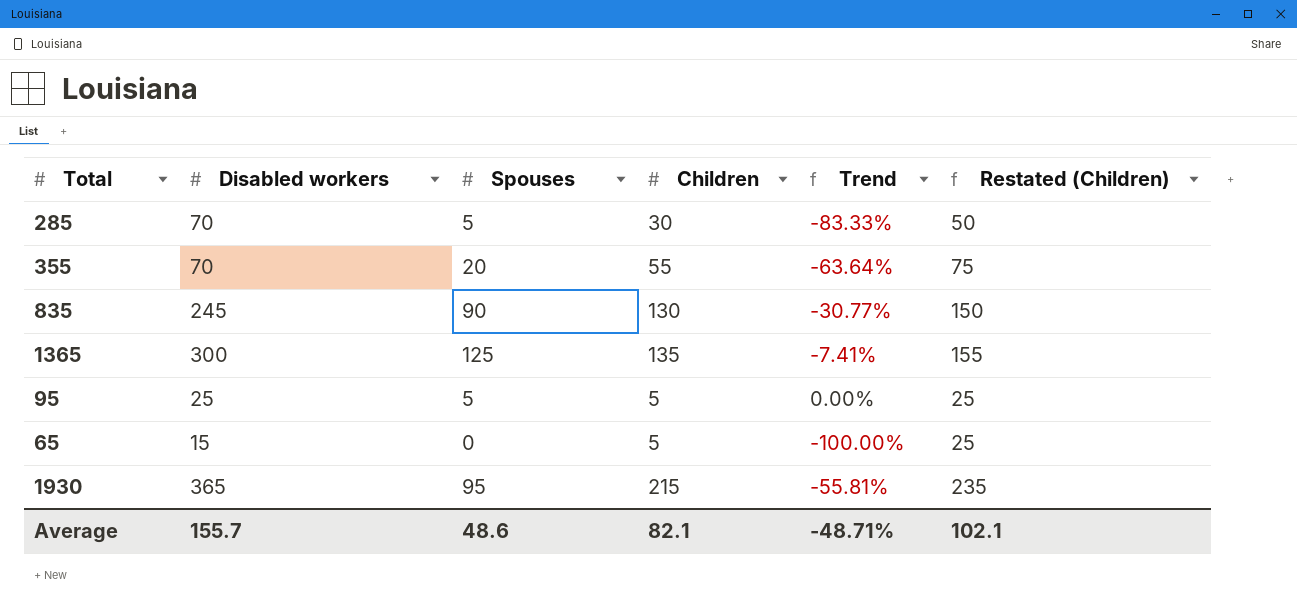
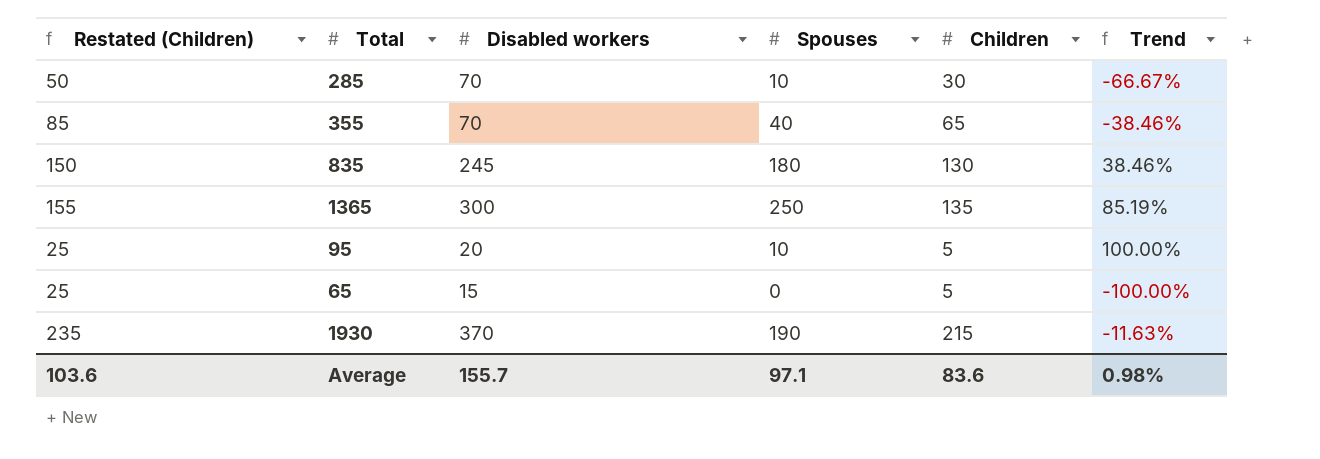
column Restated (Children) | position: 6 -> 1
285 | Spouses: 5 -> 10
285 | Trend: -83.33% -> -66.67%
355 | Restated (Children): 75 -> 85
355 | Spouses: 20 -> 40
355 | Children: 55 -> 65
355 | Trend: -63.64% -> -38.46%
835 | Spouses: 90 -> 180
835 | Trend: -30.77% -> 38.46%
1365 | Spouses: 125 -> 250
1365 | Trend: -7.41% -> 85.19%
95 | Disabled workers: 25 -> 20
95 | Spouses: 5 -> 10
95 | Trend: 0.00% -> 100.00%
1930 | Disabled workers: 365 -> 370
1930 | Spouses: 95 -> 190
1930 | Trend: -55.81% -> -11.63%
Average | Restated (Children): 102.1 -> 103.6
Average | Spouses: 48.6 -> 97.1
Average | Children: 82.1 -> 83.6
Average | Trend: -48.71% -> 0.98%

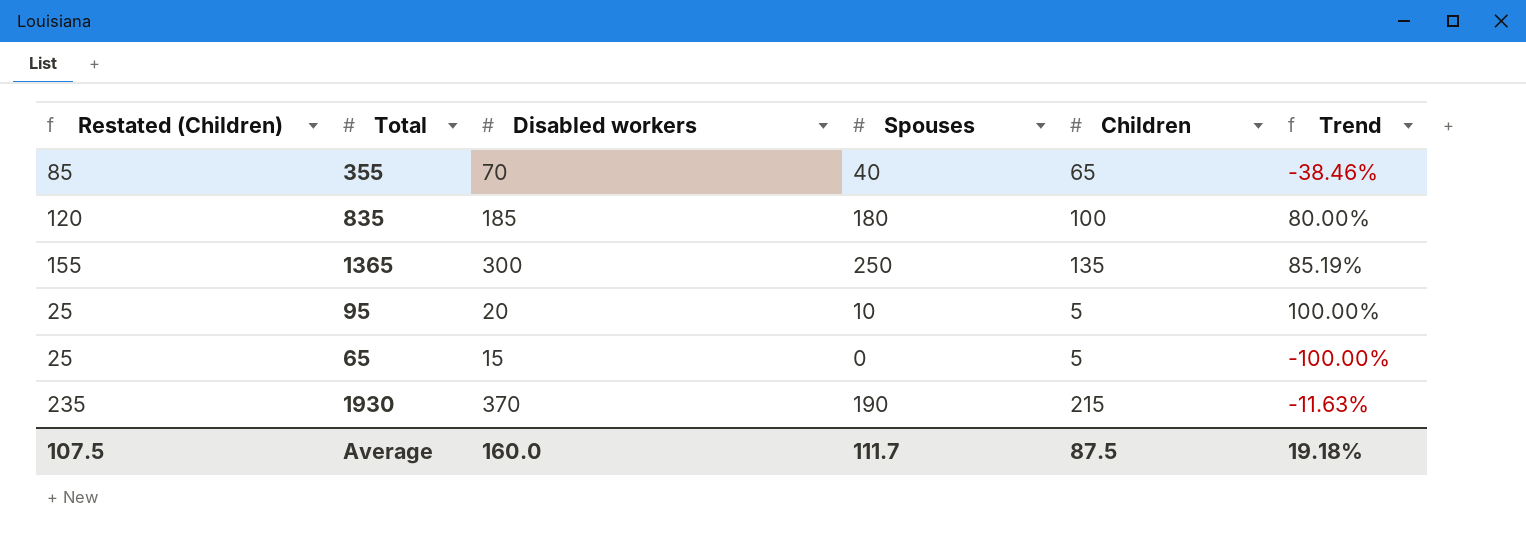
row 285: 50 | 70 | 10 | 30 | -66.67% -> none
835 | Restated (Children): 150 -> 120
835 | Disabled workers: 245 -> 185
835 | Children: 130 -> 100
835 | Trend: 38.46% -> 80.00%
Average | Restated (Children): 103.6 -> 107.5
Average | Disabled workers: 155.7 -> 160.0
Average | Spouses: 97.1 -> 111.7
Average | Children: 83.6 -> 87.5
Average | Trend: 0.98% -> 19.18%

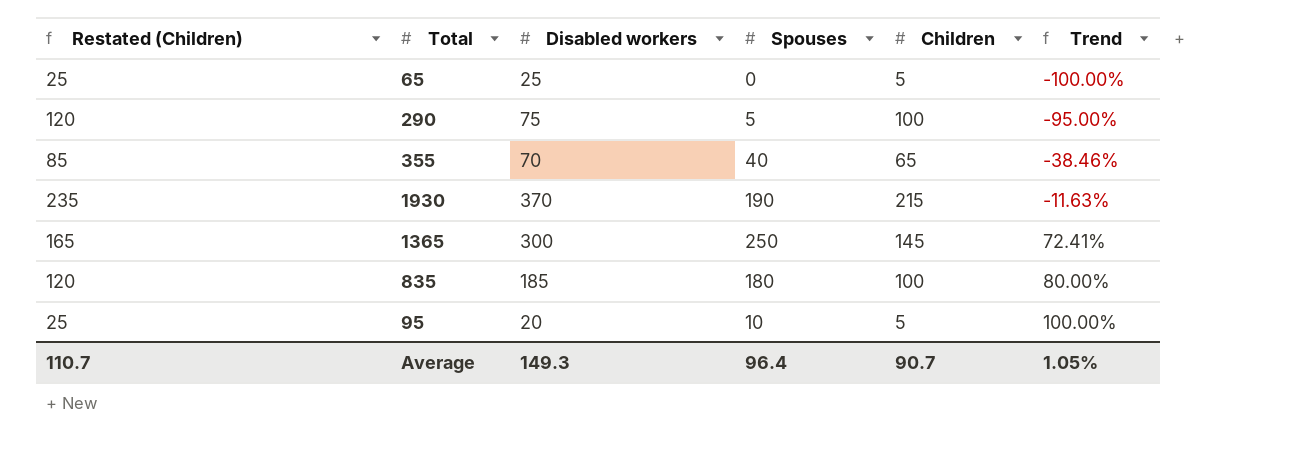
row order: none -> Trend ascending
65 | Disabled workers: 15 -> 25
row 290: none -> 120 | 75 | 5 | 100 | -95.00%
1365 | Restated (Children): 155 -> 165
1365 | Children: 135 -> 145
1365 | Trend: 85.19% -> 72.41%
Average | Restated (Children): 107.5 -> 110.7
Average | Disabled workers: 160.0 -> 149.3
Average | Spouses: 111.7 -> 96.4
Average | Children: 87.5 -> 90.7
Average | Trend: 19.18% -> 1.05%

